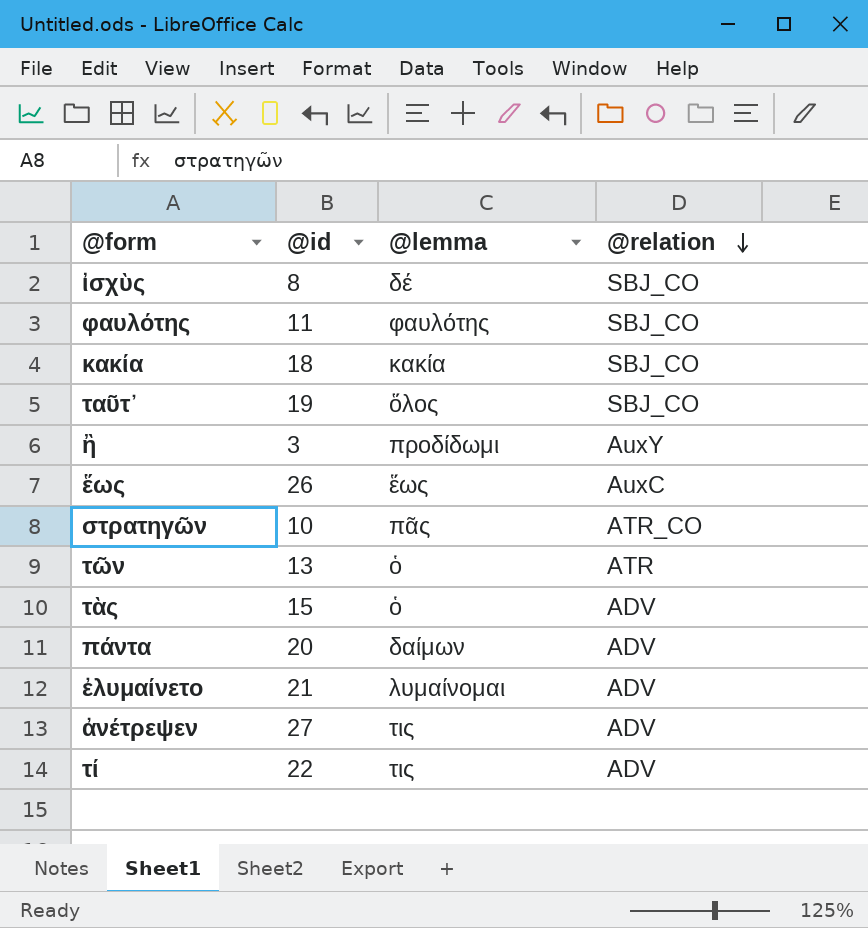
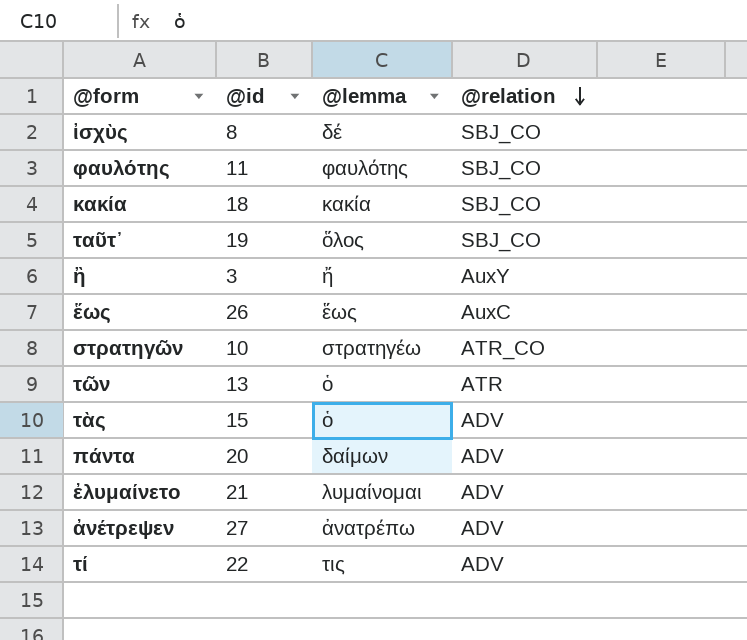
ἢ | @lemma: προδίδωμι -> ἤ
στρατηγῶν | @lemma: πᾶς -> στρατηγέω
ἀνέτρεψεν | @lemma: τις -> ἀνατρέπω

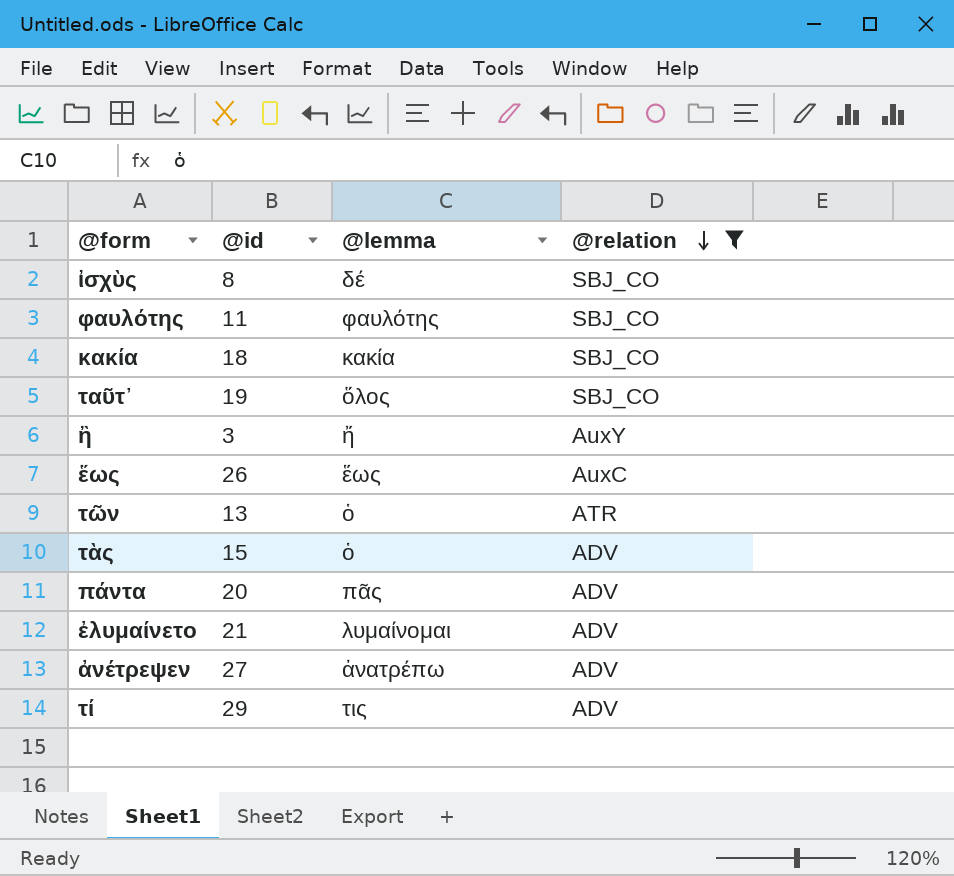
filter: none -> @relation != ATR_CO
πάντα | @lemma: δαίμων -> πᾶς
τί | @id: 22 -> 29

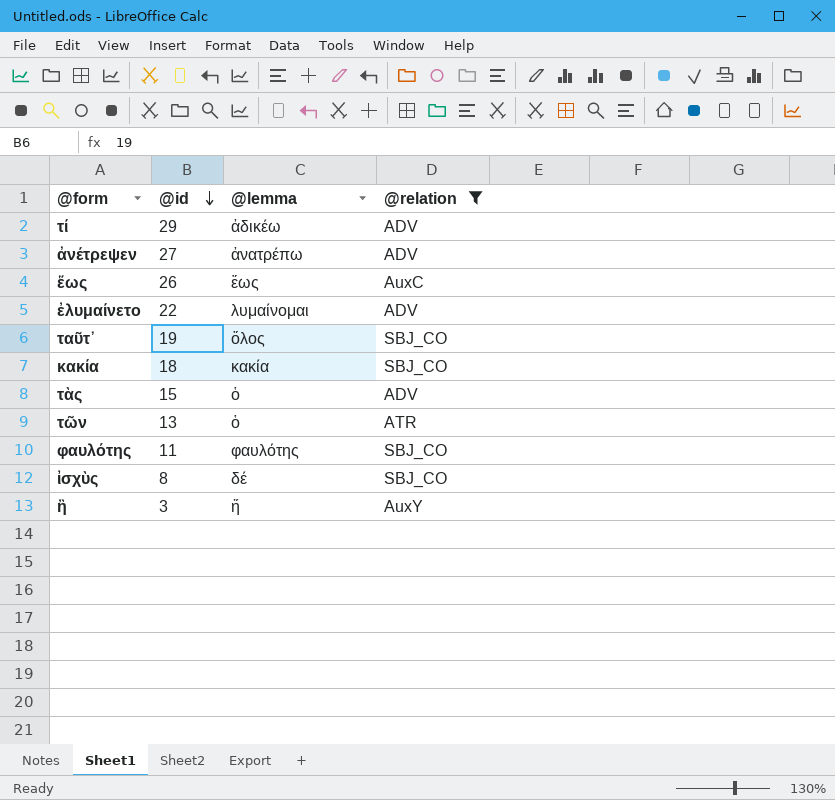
row order: @relation descending -> @id descending
row πάντα: 20 | πᾶς | ADV -> none
τί | @lemma: τις -> ἀδικέω
ἐλυμαίνετο | @id: 21 -> 22

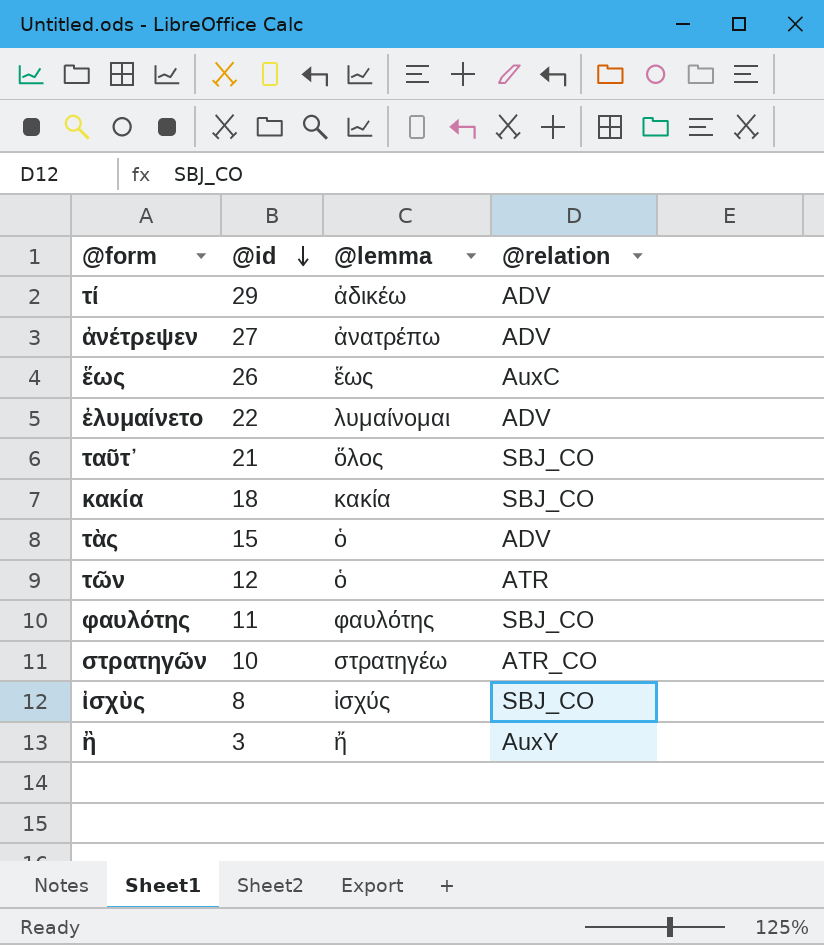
filter: @relation != ATR_CO -> none
ταῦτ᾽ | @id: 19 -> 21
τῶν | @id: 13 -> 12
ἰσχὺς | @lemma: δέ -> ἰσχύς

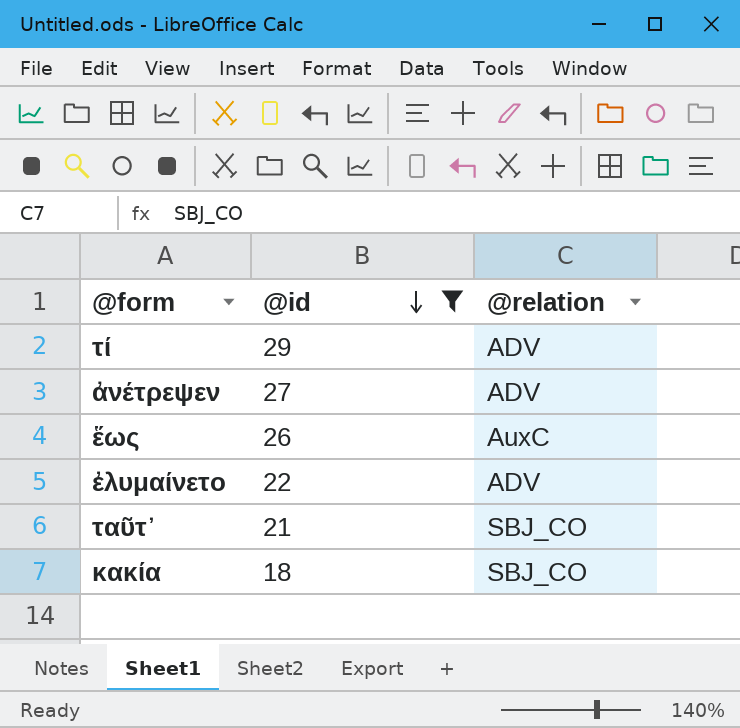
filter: none -> @id >= 18
column @lemma | position: 3 -> none

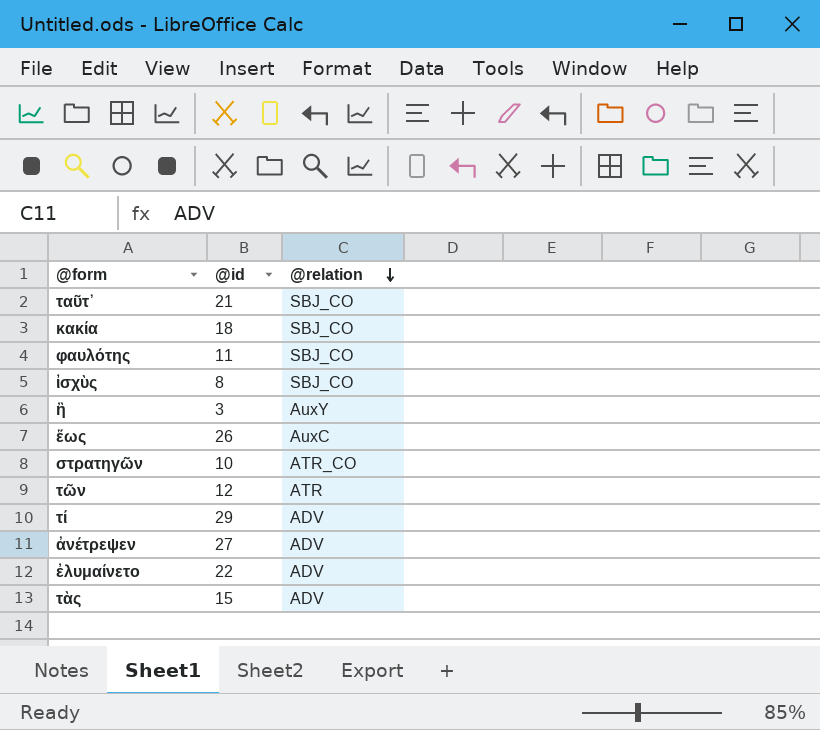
filter: @id >= 18 -> none
row order: @id descending -> @relation descending

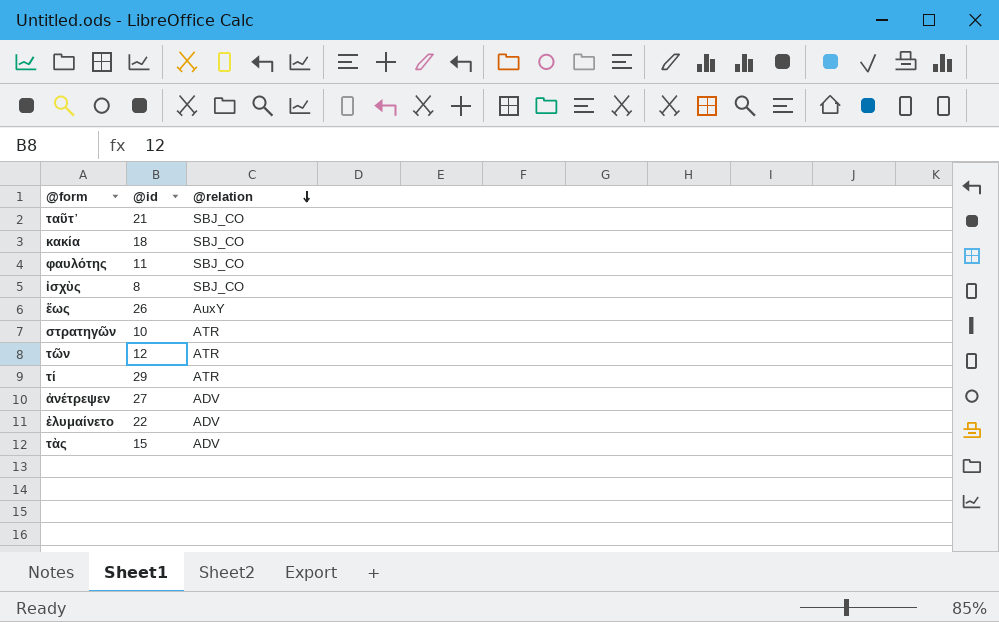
row ἢ: 3 | AuxY -> none
ἕως | @relation: AuxC -> AuxY
στρατηγῶν | @relation: ATR_CO -> ATR
τί | @relation: ADV -> ATR

